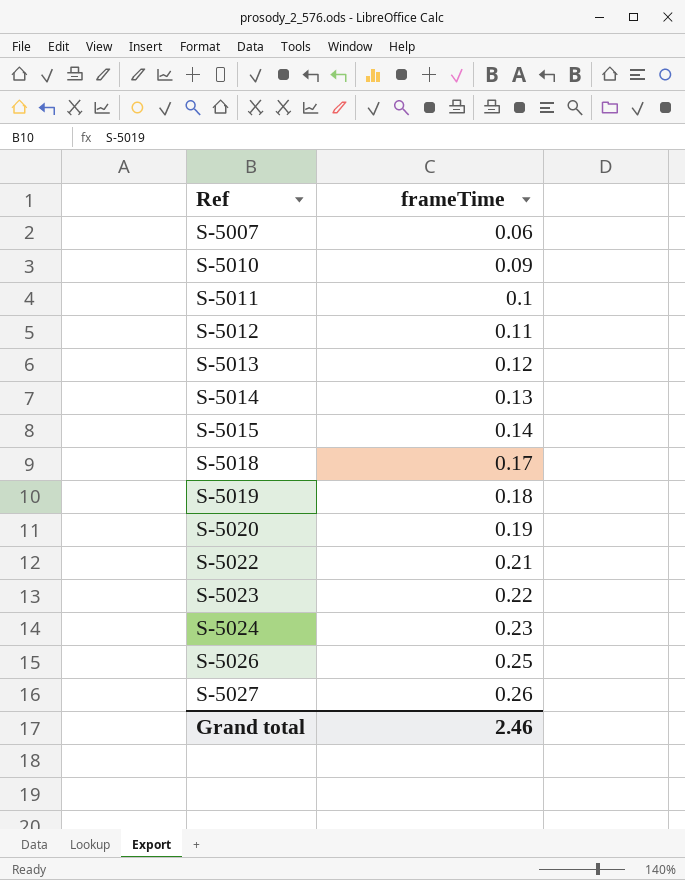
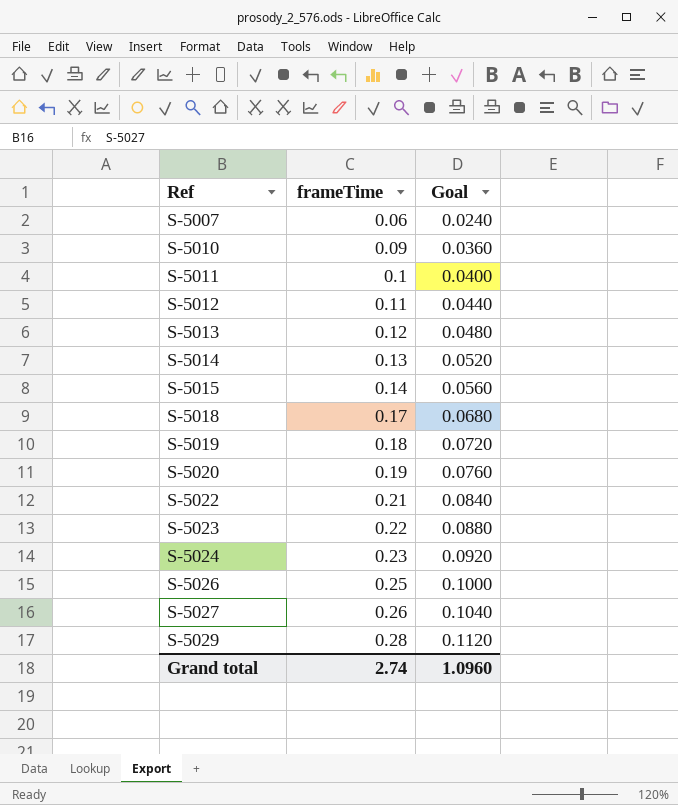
column Goal | formula: none -> [frameTime] * 0.4
row S-5029: none -> 0.28 | 0.1120
Grand total | frameTime: 2.46 -> 2.74

